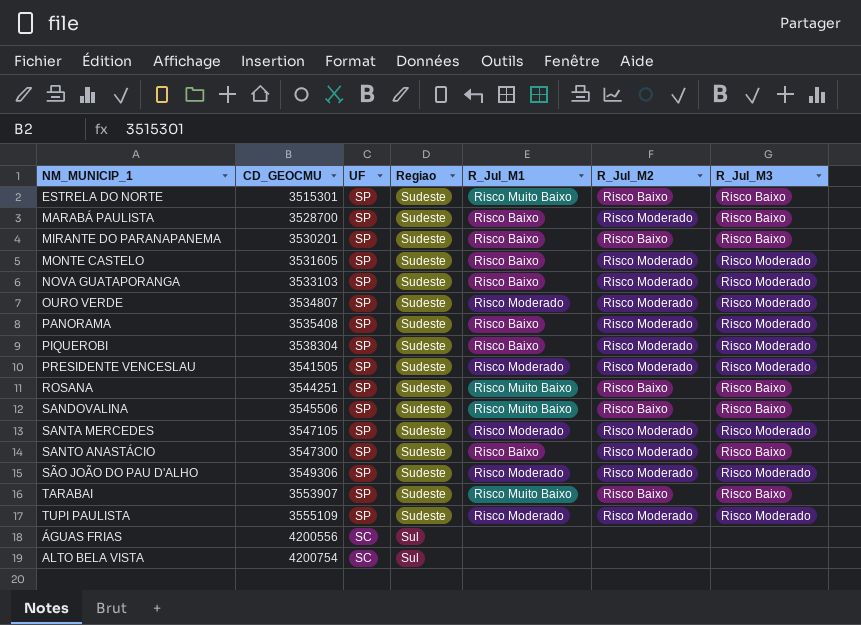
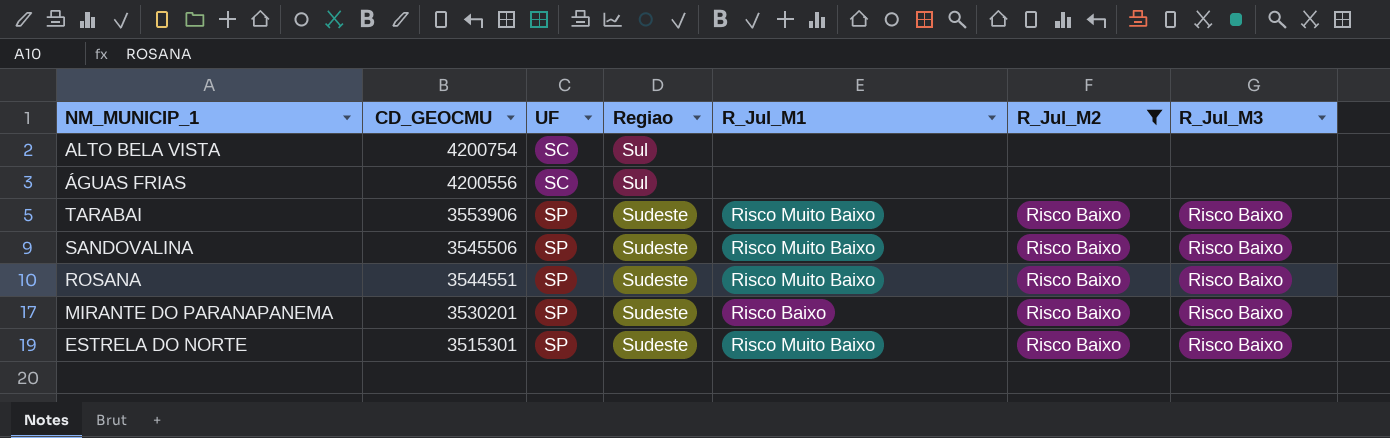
filter: none -> R_Jul_M2 != Risco Moderado
row order: CD_GEOCMU ascending -> CD_GEOCMU descending
TARABAI | CD_GEOCMU: 3553907 -> 3553906
ROSANA | CD_GEOCMU: 3544251 -> 3544551

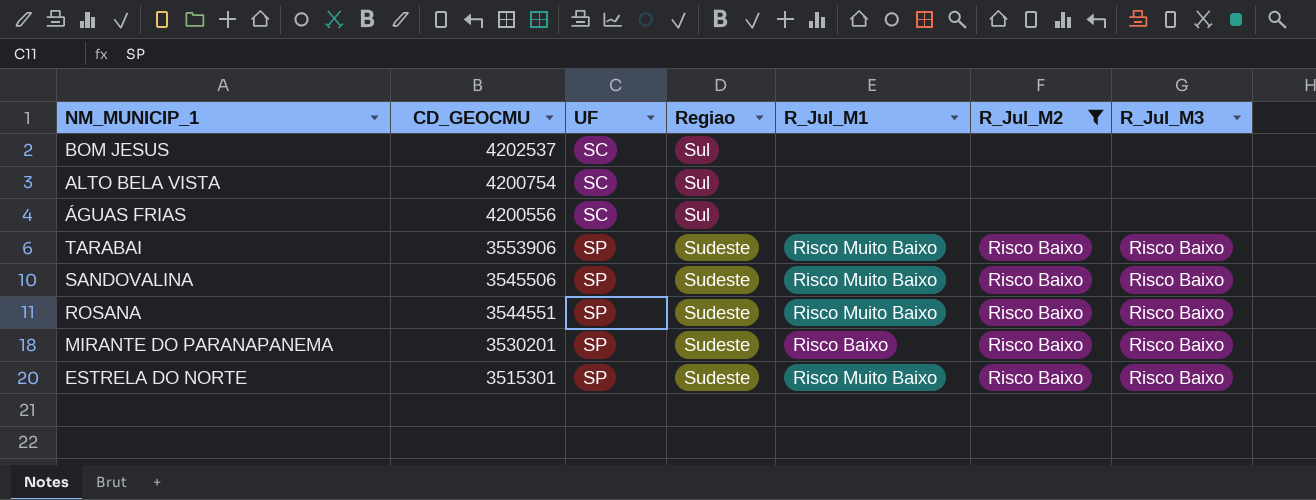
row BOM JESUS: none -> 4202537 | SC | Sul | none | none | none

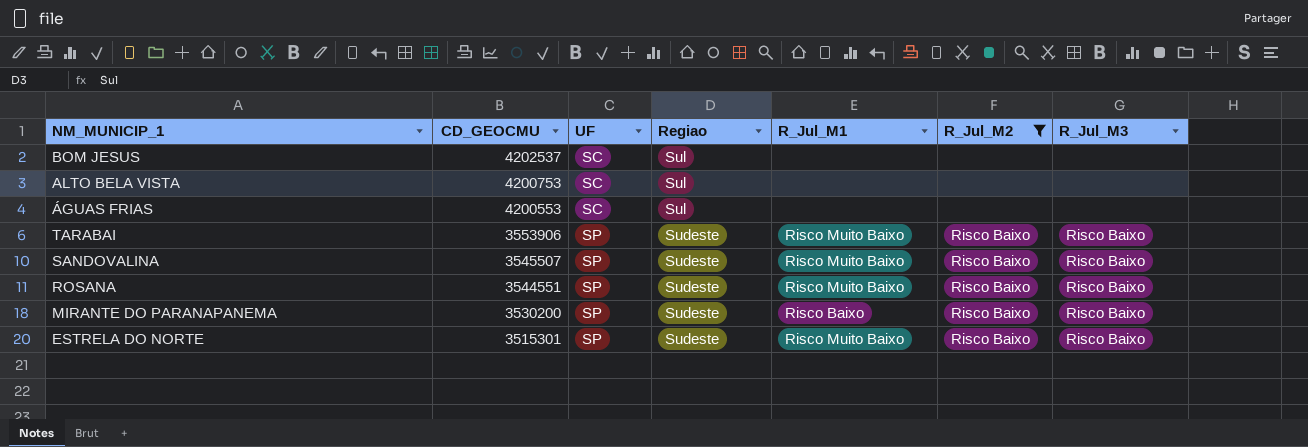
ALTO BELA VISTA | CD_GEOCMU: 4200754 -> 4200753
ÁGUAS FRIAS | CD_GEOCMU: 4200556 -> 4200553
SANDOVALINA | CD_GEOCMU: 3545506 -> 3545507
MIRANTE DO PARANAPANEMA | CD_GEOCMU: 3530201 -> 3530200

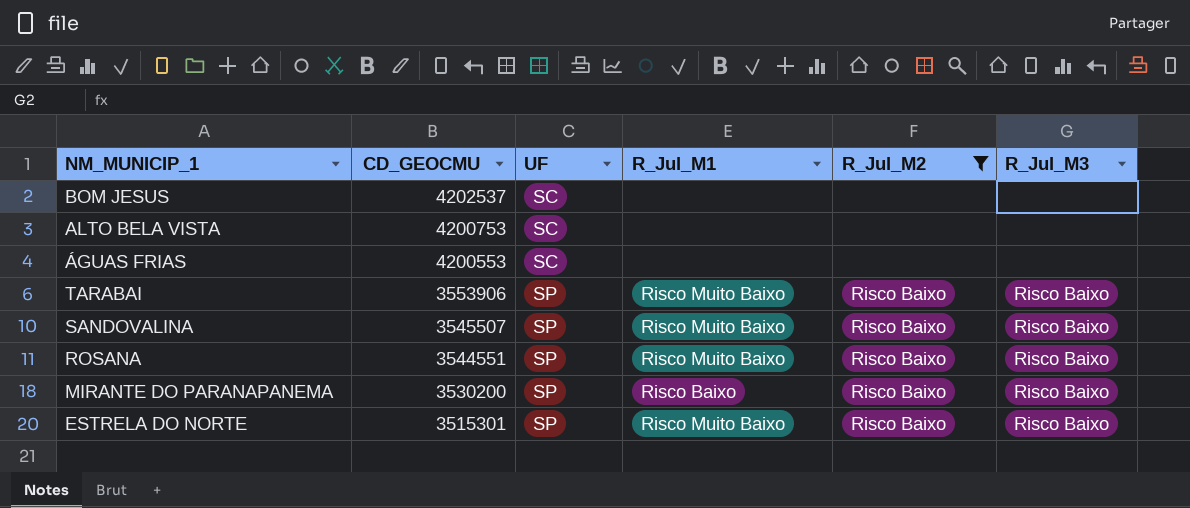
column Regiao | position: 4 -> none

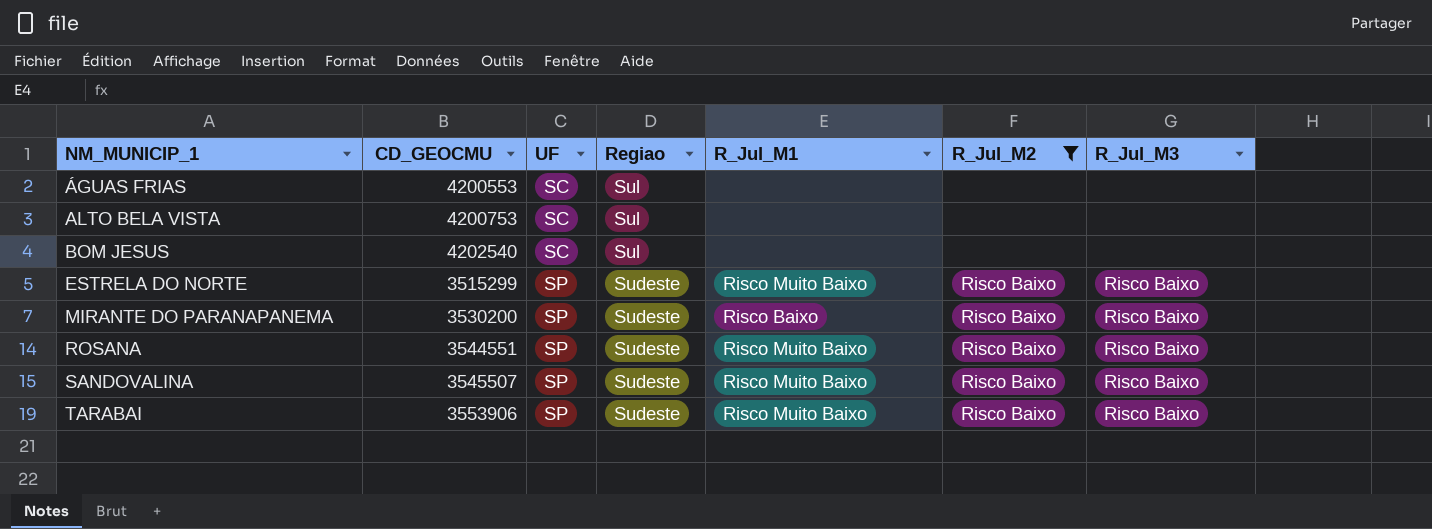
row order: CD_GEOCMU descending -> NM_MUNICIP_1 ascending
column Regiao | position: none -> 4
BOM JESUS | CD_GEOCMU: 4202537 -> 4202540
ESTRELA DO NORTE | CD_GEOCMU: 3515301 -> 3515299

